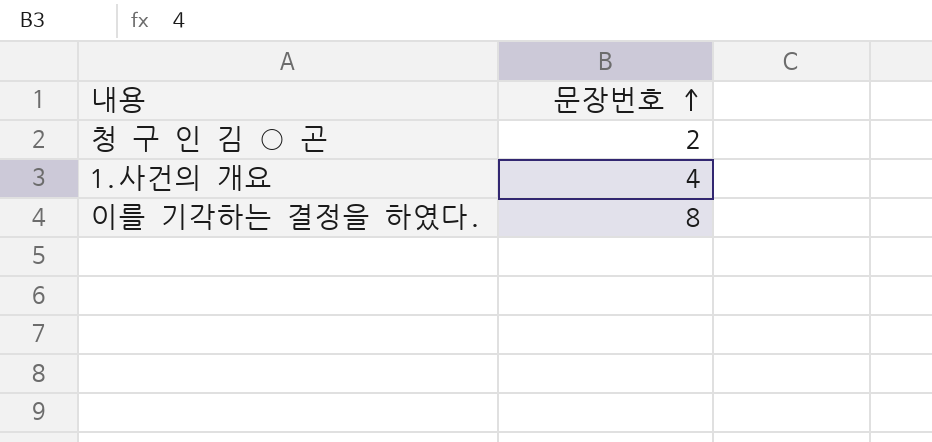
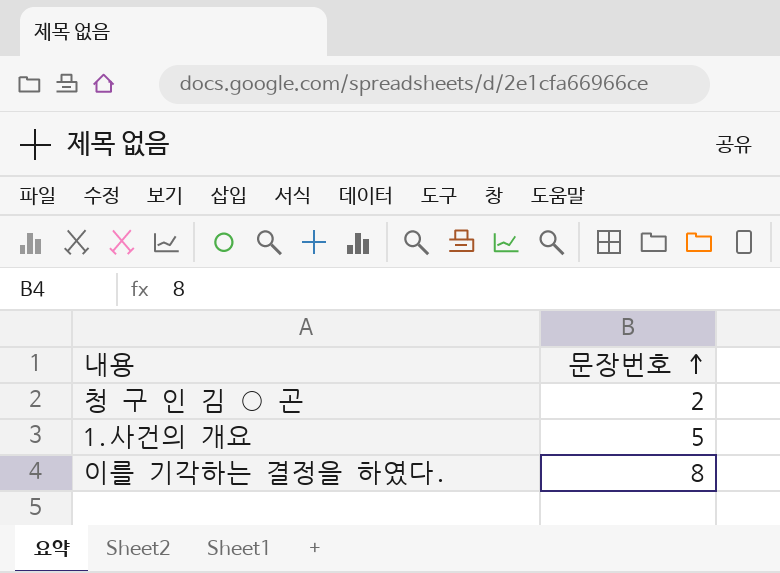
1.사건의 개요 | 문장번호: 4 -> 5

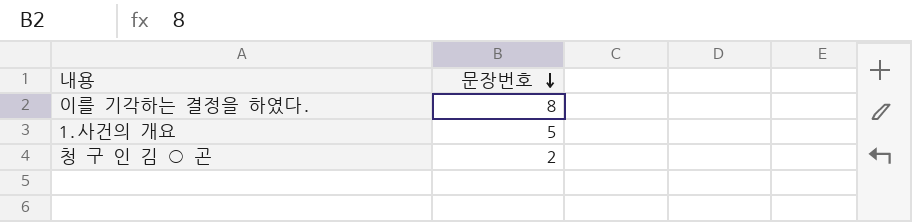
row order: 문장번호 ascending -> 문장번호 descending

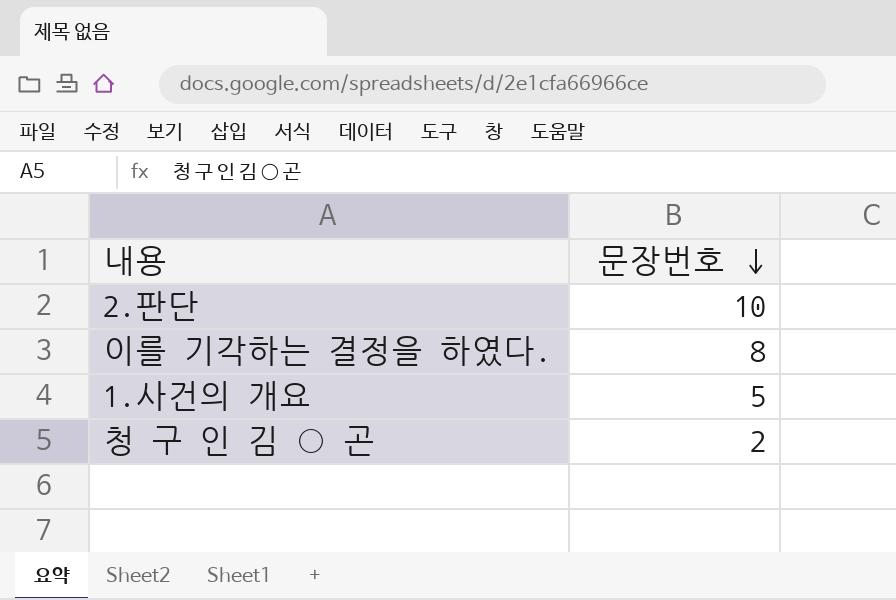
row 2.판단: none -> 10

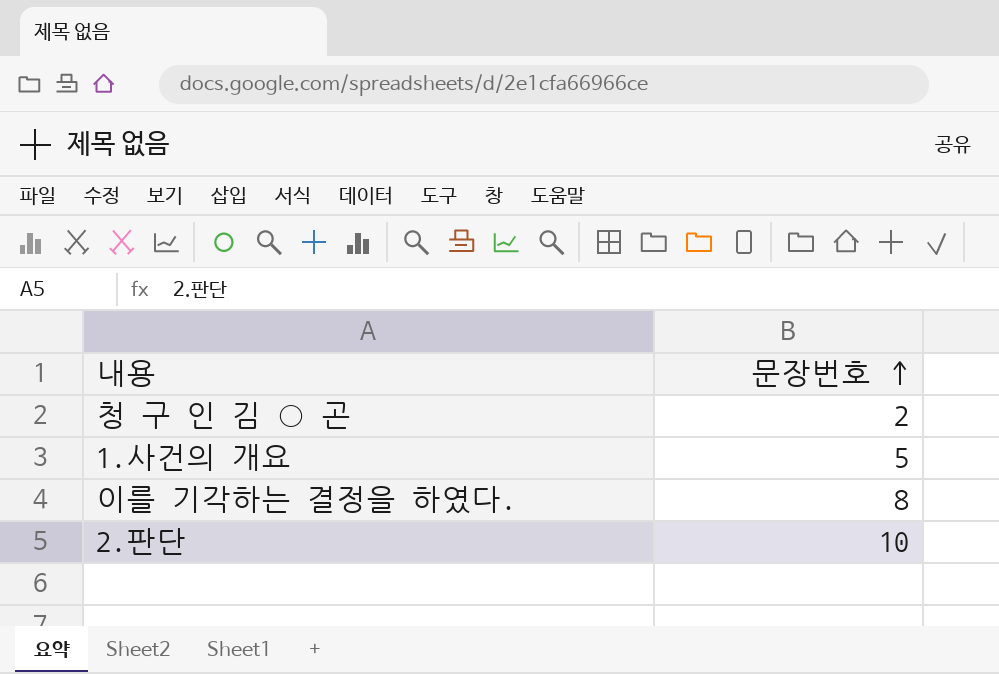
row order: 문장번호 descending -> 문장번호 ascending

